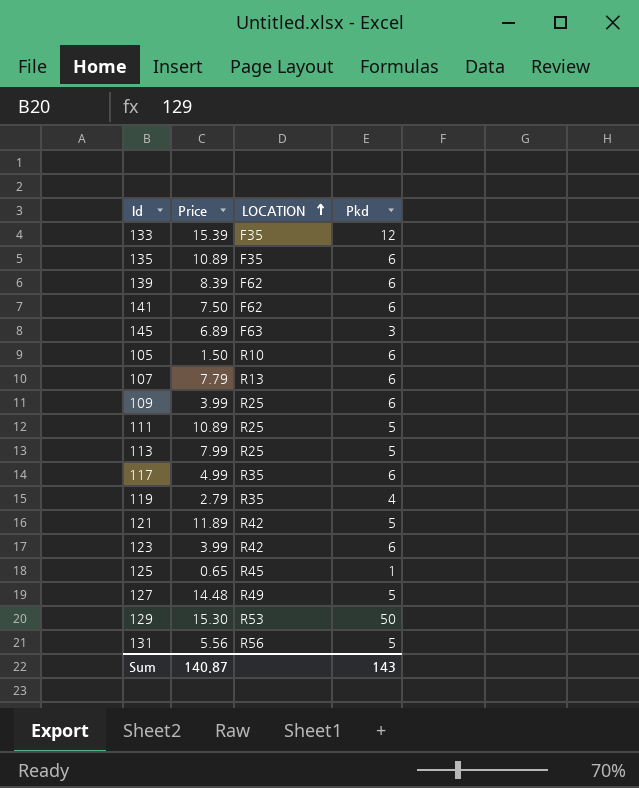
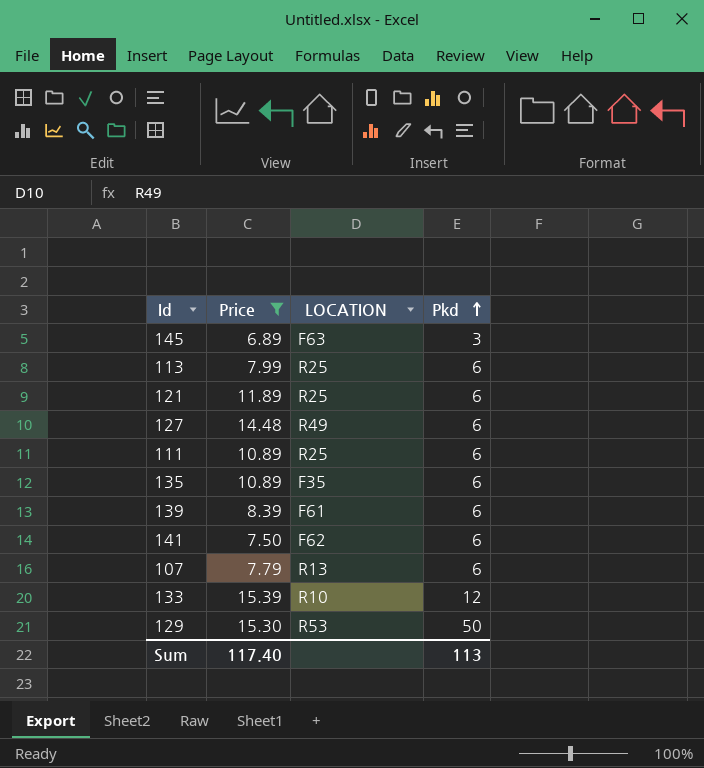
filter: none -> Price >= 6.89
row order: LOCATION ascending -> Pkd ascending
113 | Pkd: 5 -> 6
121 | LOCATION: R42 -> R25
121 | Pkd: 5 -> 6
127 | Pkd: 5 -> 6
111 | Pkd: 5 -> 6
139 | LOCATION: F62 -> F61
133 | LOCATION: F35 -> R10
Sum | Price: 140.87 -> 117.40
Sum | Pkd: 143 -> 113

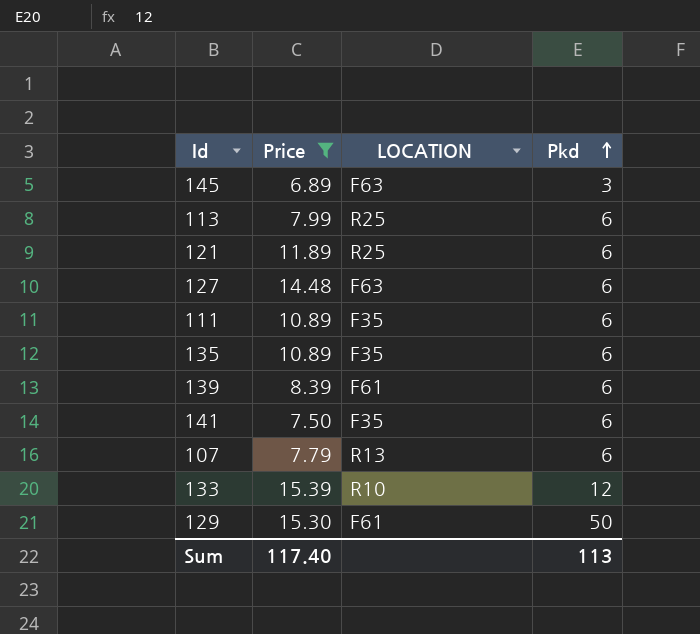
127 | LOCATION: R49 -> F63
111 | LOCATION: R25 -> F35
141 | LOCATION: F62 -> F35
129 | LOCATION: R53 -> F61

